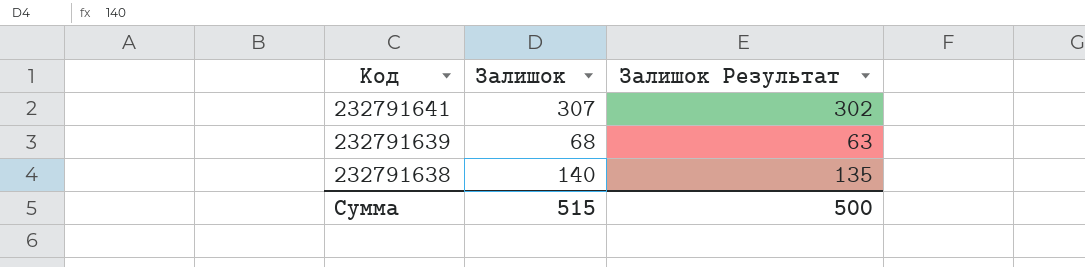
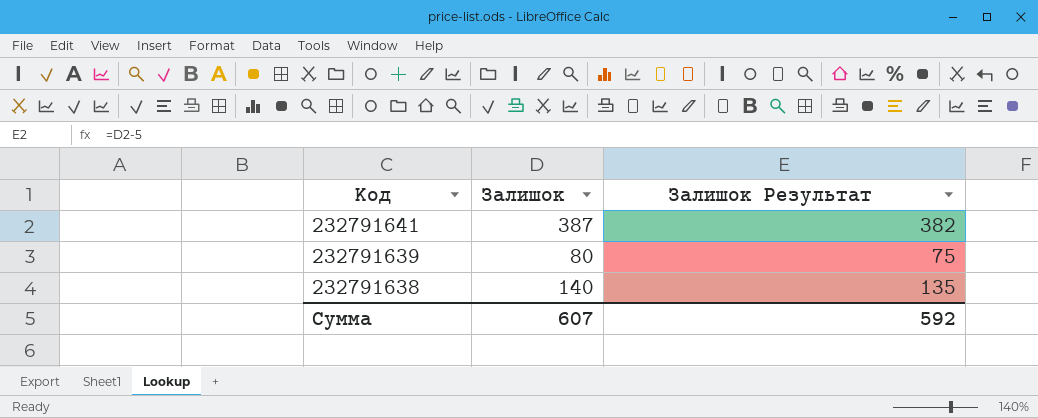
232791641 | Залишок: 307 -> 387
232791641 | Залишок Результат: 302 -> 382
232791639 | Залишок: 68 -> 80
232791639 | Залишок Результат: 63 -> 75
Сумма | Залишок: 515 -> 607
Сумма | Залишок Результат: 500 -> 592

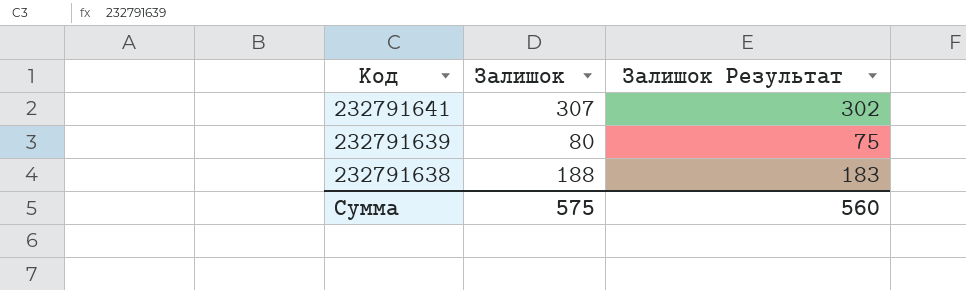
232791641 | Залишок: 387 -> 307
232791641 | Залишок Результат: 382 -> 302
232791638 | Залишок: 140 -> 188
232791638 | Залишок Результат: 135 -> 183
Сумма | Залишок: 607 -> 575
Сумма | Залишок Результат: 592 -> 560

